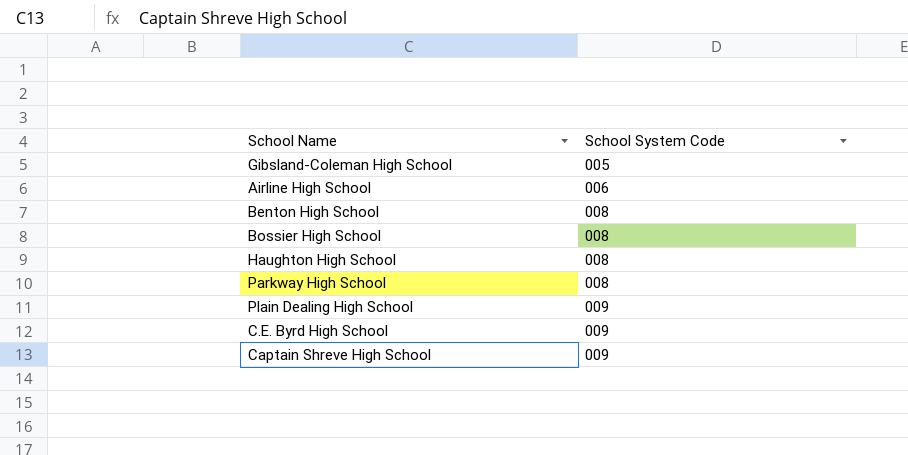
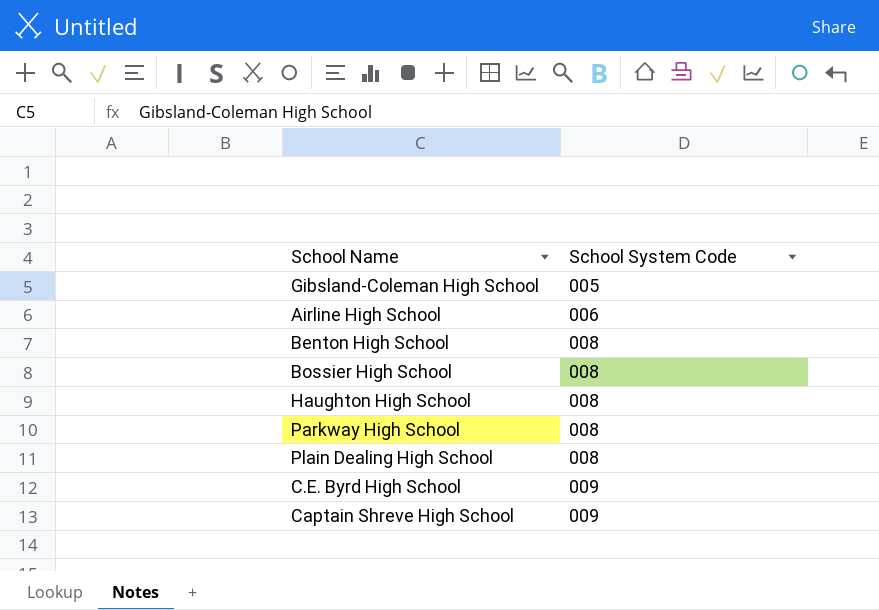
Plain Dealing High School | School System Code: 009 -> 008

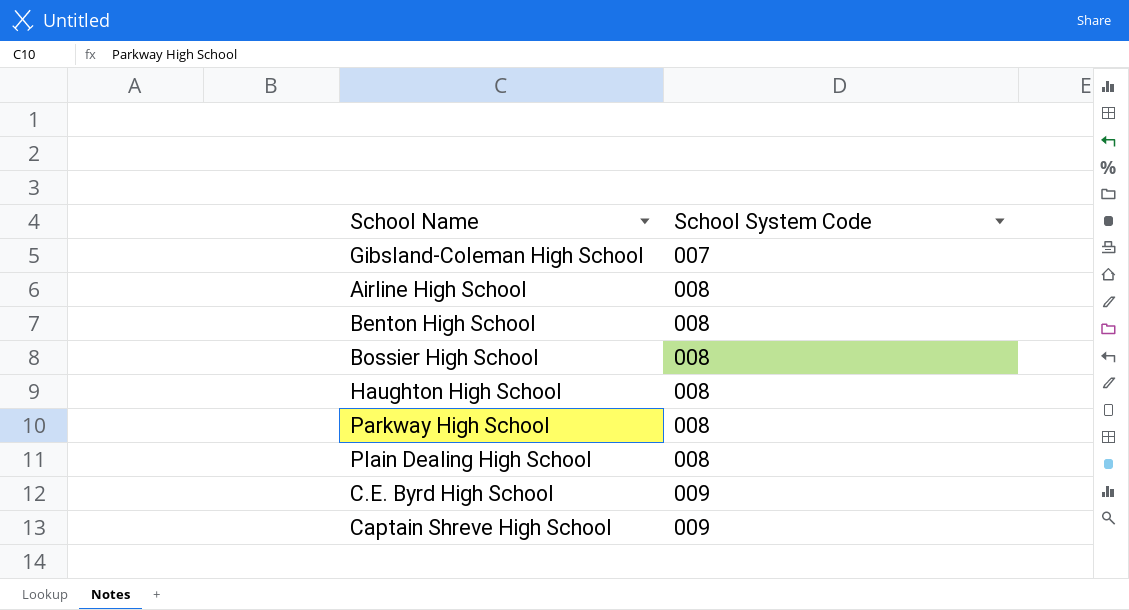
Gibsland-Coleman High School | School System Code: 005 -> 007
Airline High School | School System Code: 006 -> 008

